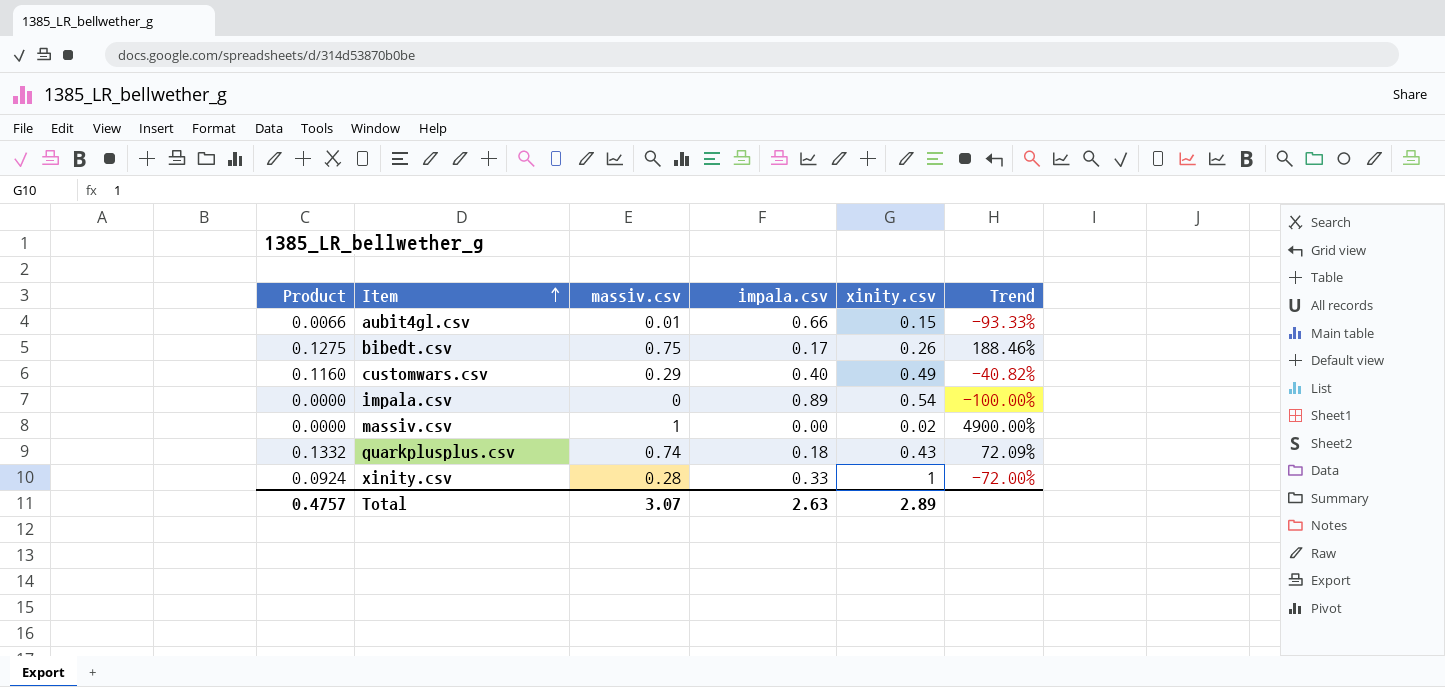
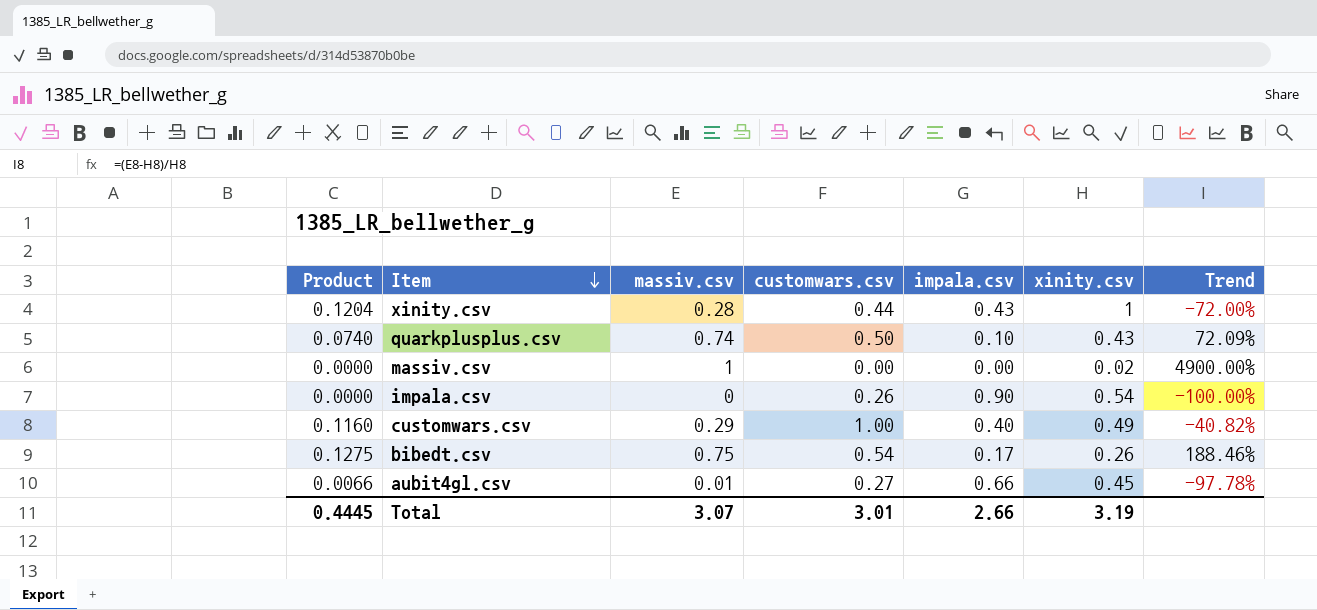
row order: Item ascending -> Item descending
column customwars.csv | position: none -> 4
xinity.csv | Product: 0.0924 -> 0.1204
xinity.csv | impala.csv: 0.33 -> 0.43
quarkplusplus.csv | Product: 0.1332 -> 0.0740
quarkplusplus.csv | impala.csv: 0.18 -> 0.10
impala.csv | impala.csv: 0.89 -> 0.90
aubit4gl.csv | xinity.csv: 0.15 -> 0.45
aubit4gl.csv | Trend: -93.33% -> -97.78%
Total | Product: 0.4757 -> 0.4445
Total | impala.csv: 2.63 -> 2.66
Total | xinity.csv: 2.89 -> 3.19

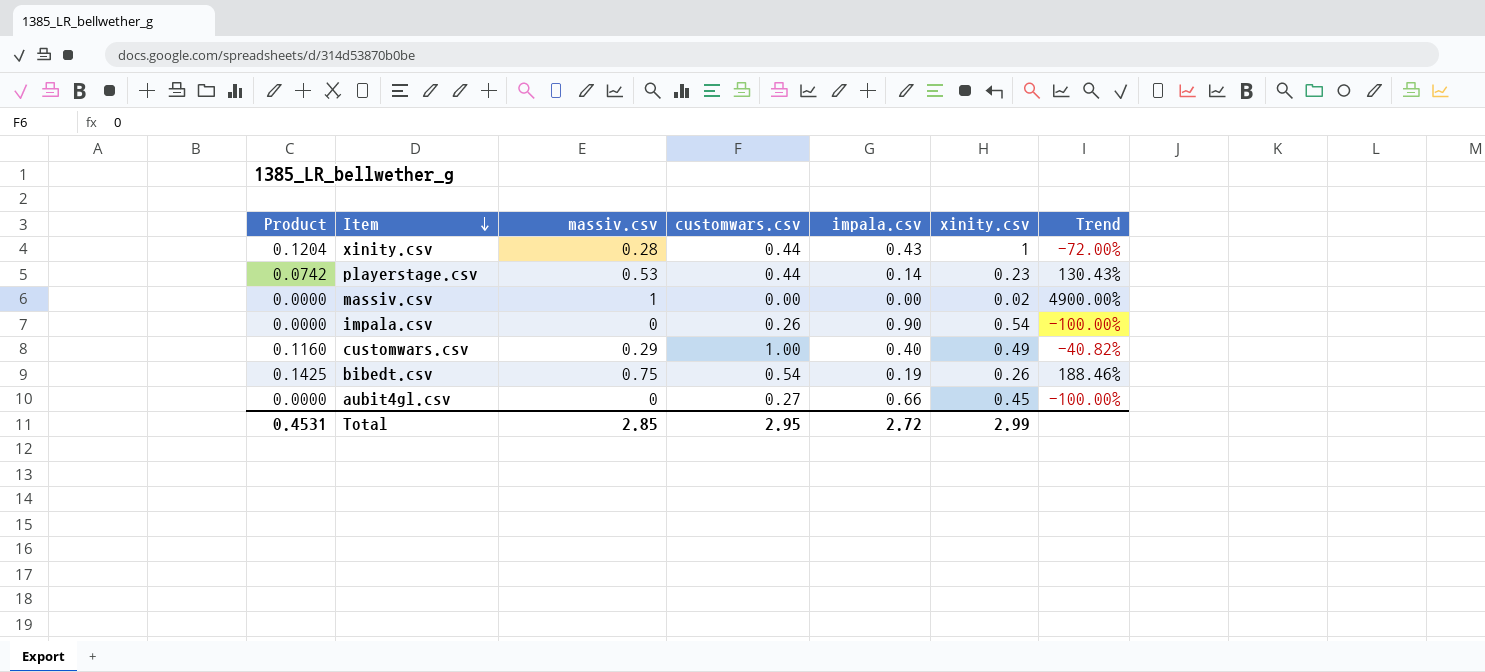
row quarkplusplus.csv: 0.0740 | 0.74 | 0.50 | 0.10 | 0.43 | 72.09% -> none
row playerstage.csv: none -> 0.0742 | 0.53 | 0.44 | 0.14 | 0.23 | 130.43%
bibedt.csv | Product: 0.1275 -> 0.1425
bibedt.csv | impala.csv: 0.17 -> 0.19
aubit4gl.csv | Product: 0.0066 -> 0.0000
aubit4gl.csv | massiv.csv: 0.01 -> 0
aubit4gl.csv | Trend: -97.78% -> -100.00%
Total | Product: 0.4445 -> 0.4531
Total | massiv.csv: 3.07 -> 2.85
Total | customwars.csv: 3.01 -> 2.95
Total | impala.csv: 2.66 -> 2.72
Total | xinity.csv: 3.19 -> 2.99

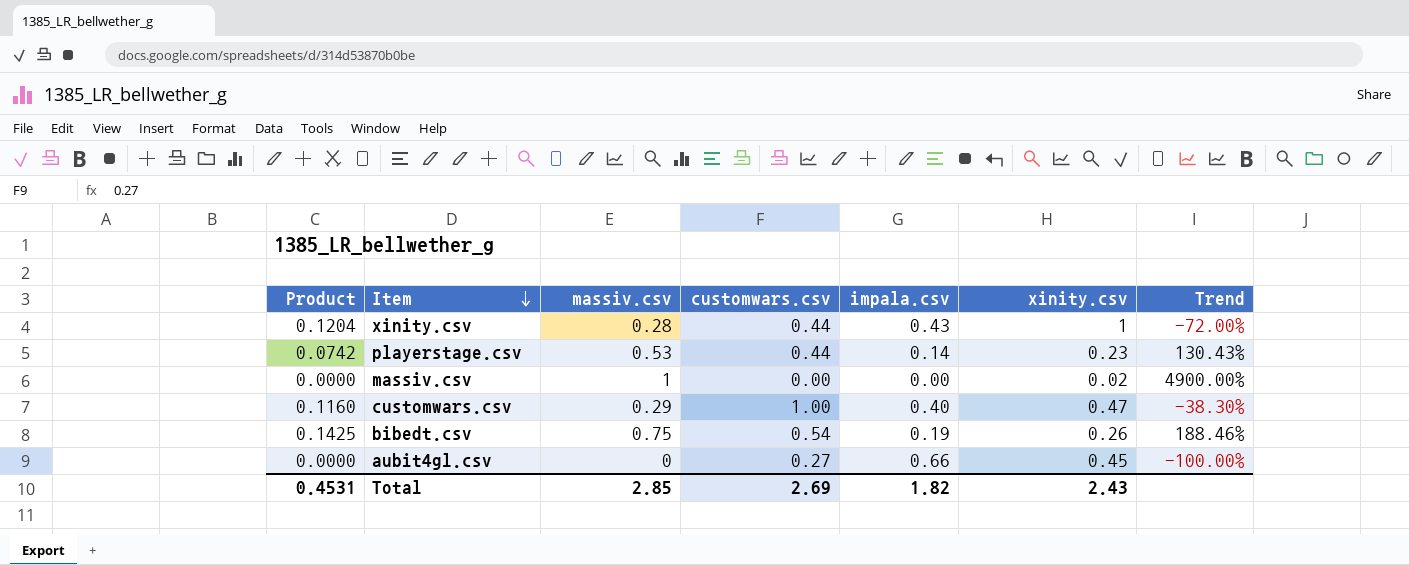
row impala.csv: 0.0000 | 0 | 0.26 | 0.90 | 0.54 | -100.00% -> none
customwars.csv | xinity.csv: 0.49 -> 0.47
customwars.csv | Trend: -40.82% -> -38.30%
Total | customwars.csv: 2.95 -> 2.69
Total | impala.csv: 2.72 -> 1.82
Total | xinity.csv: 2.99 -> 2.43

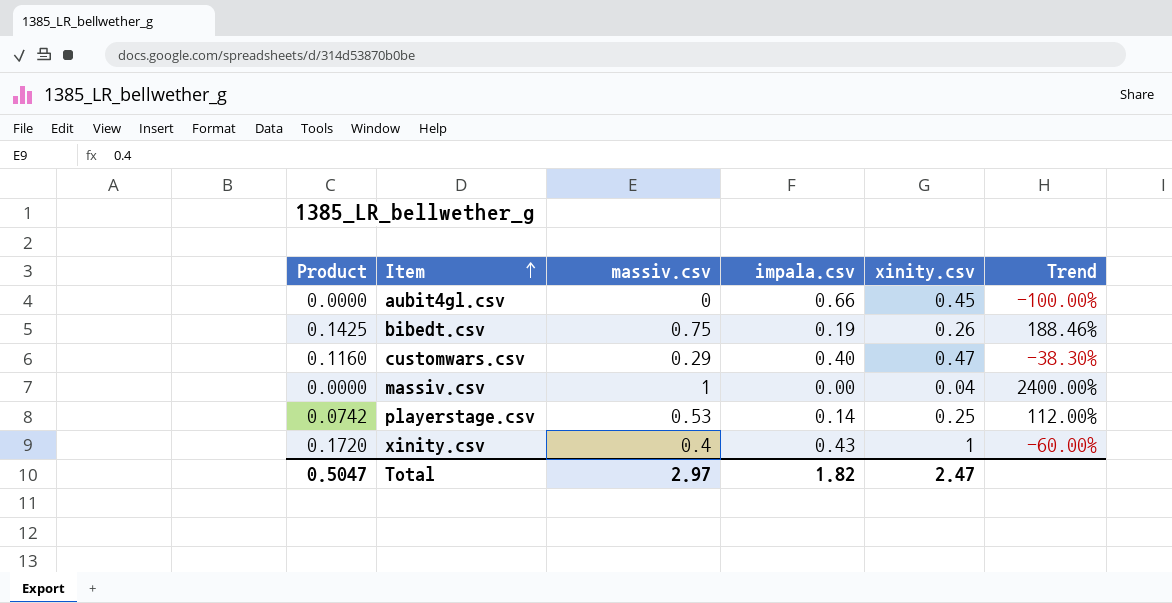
row order: Item descending -> Item ascending
column customwars.csv | position: 4 -> none
massiv.csv | xinity.csv: 0.02 -> 0.04
massiv.csv | Trend: 4900.00% -> 2400.00%
playerstage.csv | xinity.csv: 0.23 -> 0.25
playerstage.csv | Trend: 130.43% -> 112.00%
xinity.csv | Product: 0.1204 -> 0.1720
xinity.csv | massiv.csv: 0.28 -> 0.4
xinity.csv | Trend: -72.00% -> -60.00%
Total | Product: 0.4531 -> 0.5047
Total | massiv.csv: 2.85 -> 2.97
Total | xinity.csv: 2.43 -> 2.47

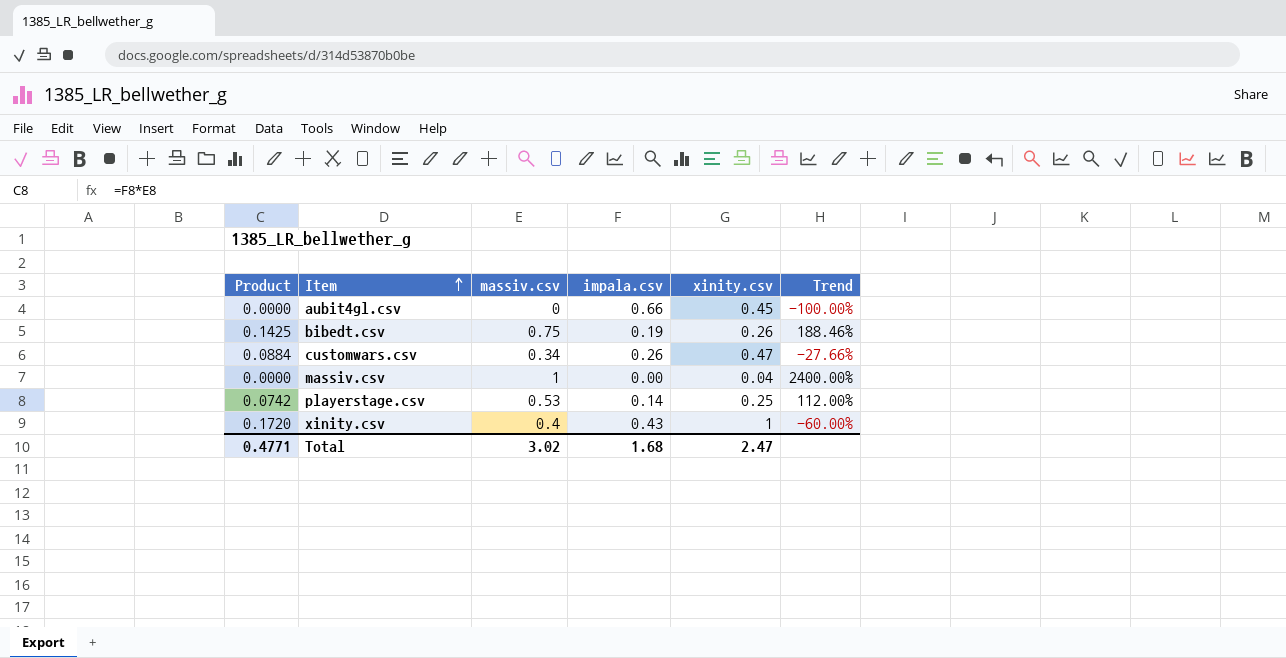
customwars.csv | Product: 0.1160 -> 0.0884
customwars.csv | massiv.csv: 0.29 -> 0.34
customwars.csv | impala.csv: 0.40 -> 0.26
customwars.csv | Trend: -38.30% -> -27.66%
Total | Product: 0.5047 -> 0.4771
Total | massiv.csv: 2.97 -> 3.02
Total | impala.csv: 1.82 -> 1.68

